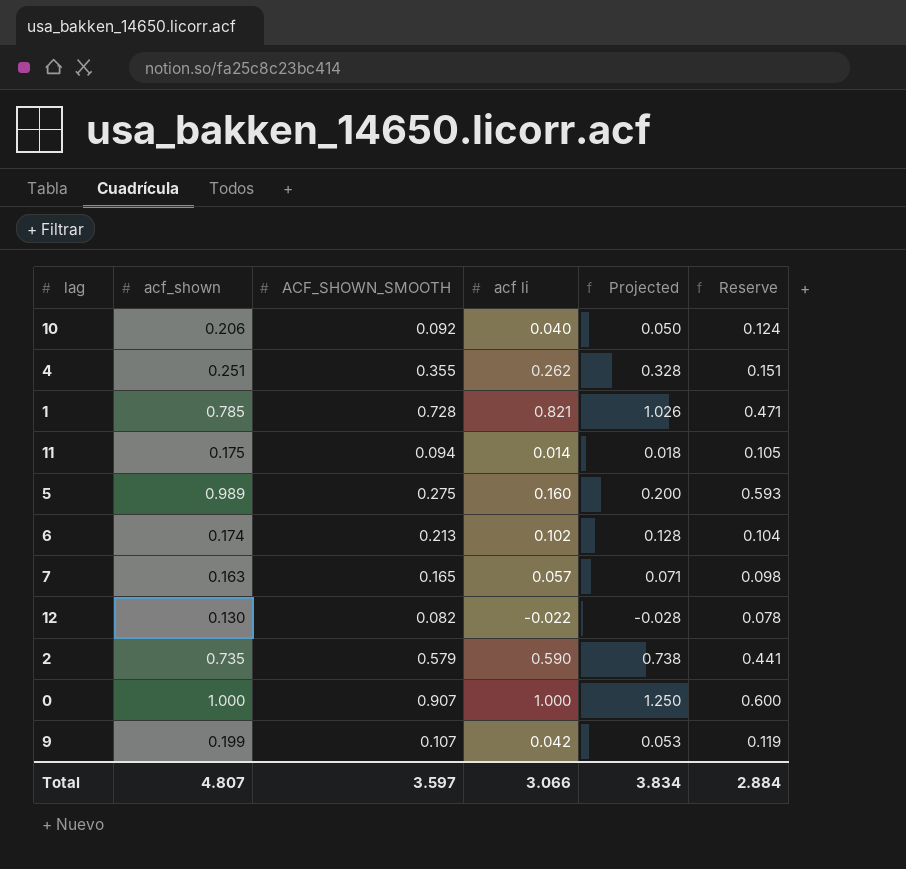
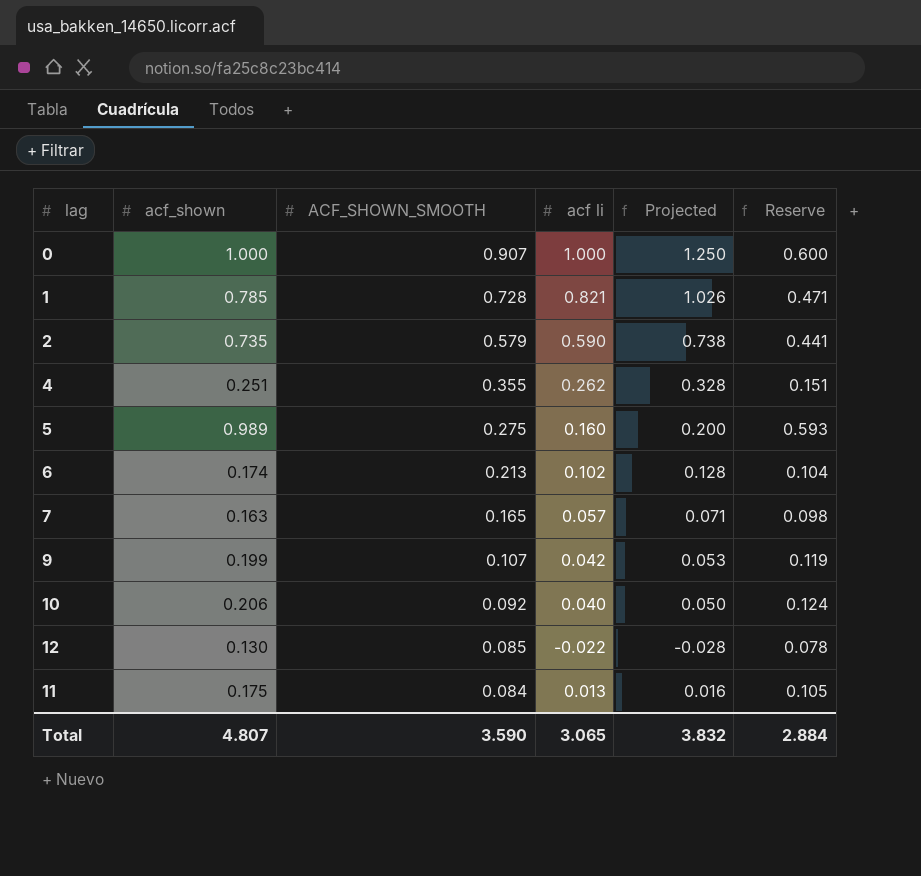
row order: none -> ACF_SHOWN_SMOOTH descending
12 | ACF_SHOWN_SMOOTH: 0.082 -> 0.085
11 | ACF_SHOWN_SMOOTH: 0.094 -> 0.084
11 | acf li: 0.014 -> 0.013
11 | Projected: 0.018 -> 0.016
Total | ACF_SHOWN_SMOOTH: 3.597 -> 3.590
Total | acf li: 3.066 -> 3.065
Total | Projected: 3.834 -> 3.832

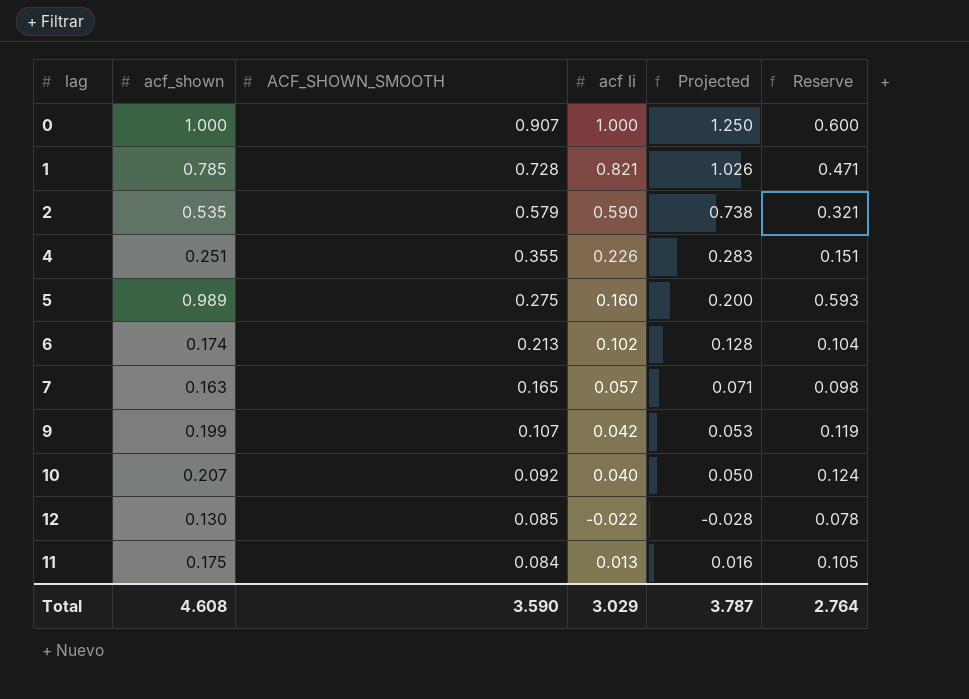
2 | acf_shown: 0.735 -> 0.535
2 | Reserve: 0.441 -> 0.321
4 | acf li: 0.262 -> 0.226
4 | Projected: 0.328 -> 0.283
10 | acf_shown: 0.206 -> 0.207
Total | acf_shown: 4.807 -> 4.608
Total | acf li: 3.065 -> 3.029
Total | Projected: 3.832 -> 3.787
Total | Reserve: 2.884 -> 2.764

